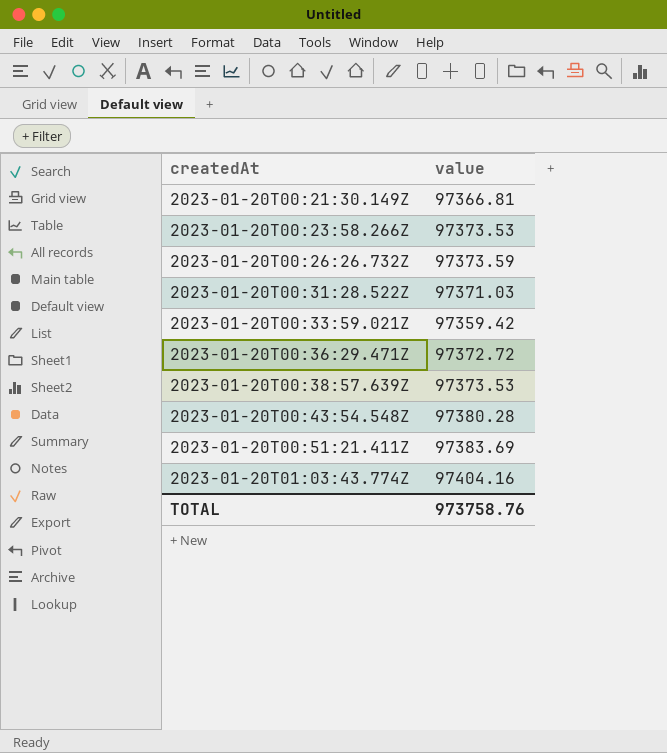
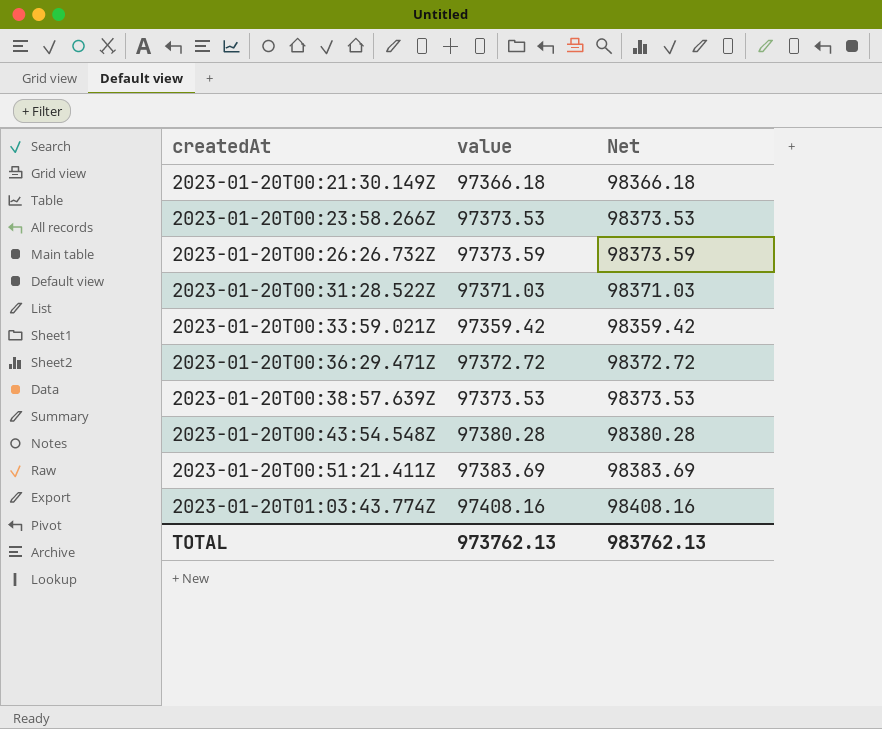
column Net | formula: none -> [value] + 1000
2023-01-20T00:21:30.149Z | value: 97366.81 -> 97366.18
2023-01-20T01:03:43.774Z | value: 97404.16 -> 97408.16
TOTAL | value: 973758.76 -> 973762.13

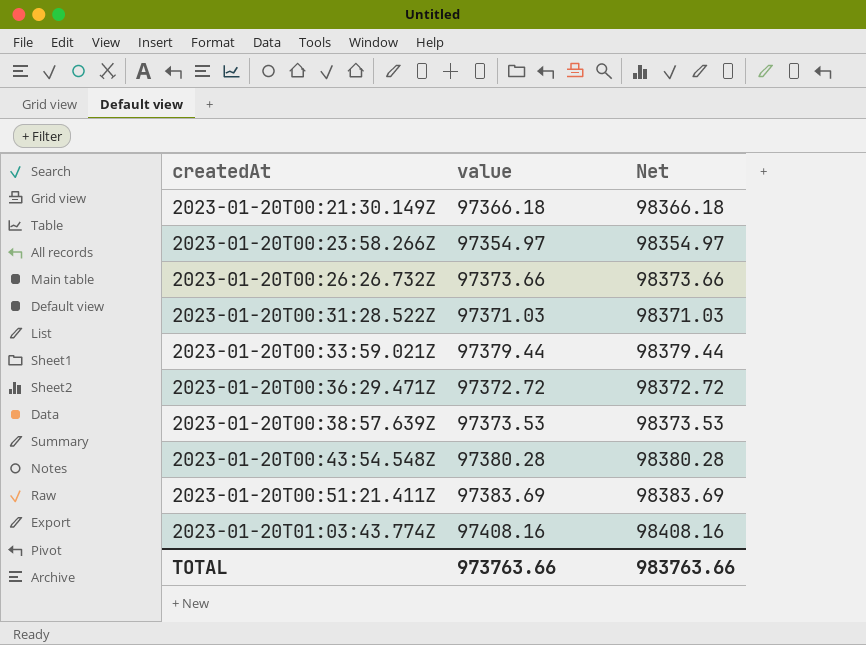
2023-01-20T00:23:58.266Z | value: 97373.53 -> 97354.97
2023-01-20T00:23:58.266Z | Net: 98373.53 -> 98354.97
2023-01-20T00:26:26.732Z | value: 97373.59 -> 97373.66
2023-01-20T00:26:26.732Z | Net: 98373.59 -> 98373.66
2023-01-20T00:33:59.021Z | value: 97359.42 -> 97379.44
2023-01-20T00:33:59.021Z | Net: 98359.42 -> 98379.44
TOTAL | value: 973762.13 -> 973763.66
TOTAL | Net: 983762.13 -> 983763.66

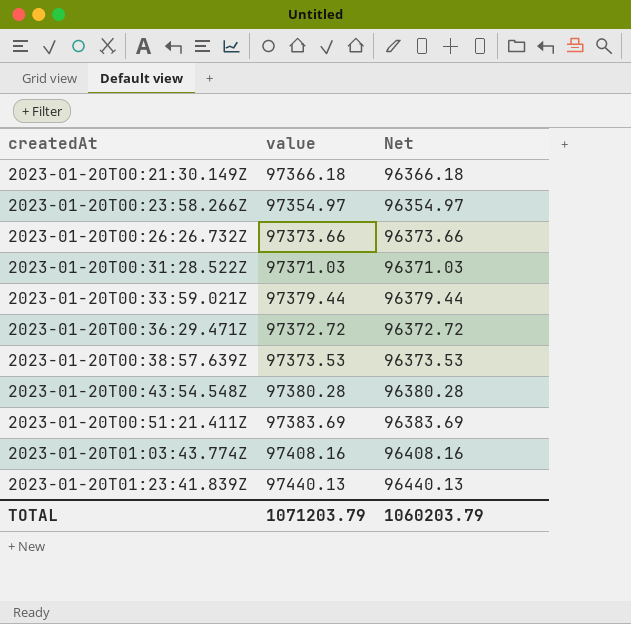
column Net | formula: [value] + 1000 -> [value] - 1000
row 2023-01-20T01:23:41.839Z: none -> 97440.13 | 96440.13
TOTAL | value: 973763.66 -> 1071203.79
TOTAL | Net: 983763.66 -> 1060203.79

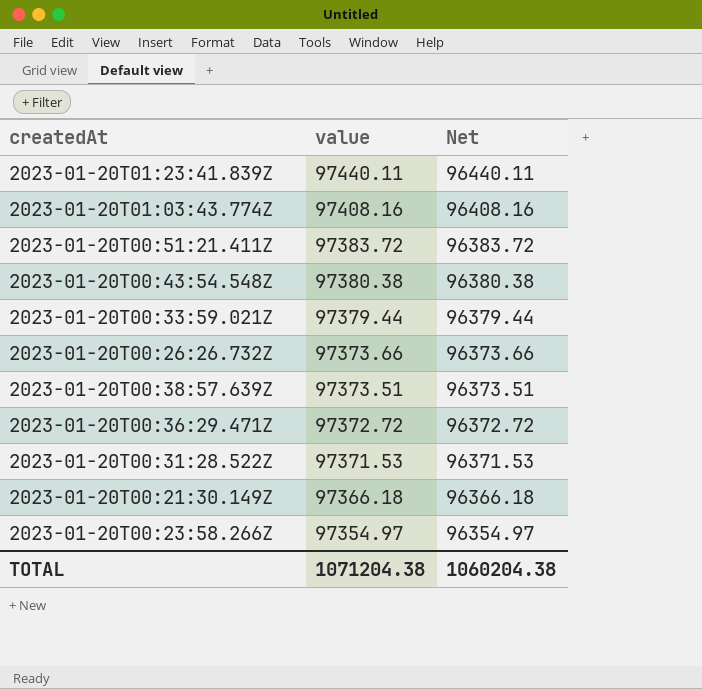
row order: createdAt ascending -> value descending
2023-01-20T01:23:41.839Z | value: 97440.13 -> 97440.11
2023-01-20T01:23:41.839Z | Net: 96440.13 -> 96440.11
2023-01-20T00:51:21.411Z | value: 97383.69 -> 97383.72
2023-01-20T00:51:21.411Z | Net: 96383.69 -> 96383.72
2023-01-20T00:43:54.548Z | value: 97380.28 -> 97380.38
2023-01-20T00:43:54.548Z | Net: 96380.28 -> 96380.38
2023-01-20T00:38:57.639Z | value: 97373.53 -> 97373.51
2023-01-20T00:38:57.639Z | Net: 96373.53 -> 96373.51
2023-01-20T00:31:28.522Z | value: 97371.03 -> 97371.53
2023-01-20T00:31:28.522Z | Net: 96371.03 -> 96371.53
TOTAL | value: 1071203.79 -> 1071204.38
TOTAL | Net: 1060203.79 -> 1060204.38

